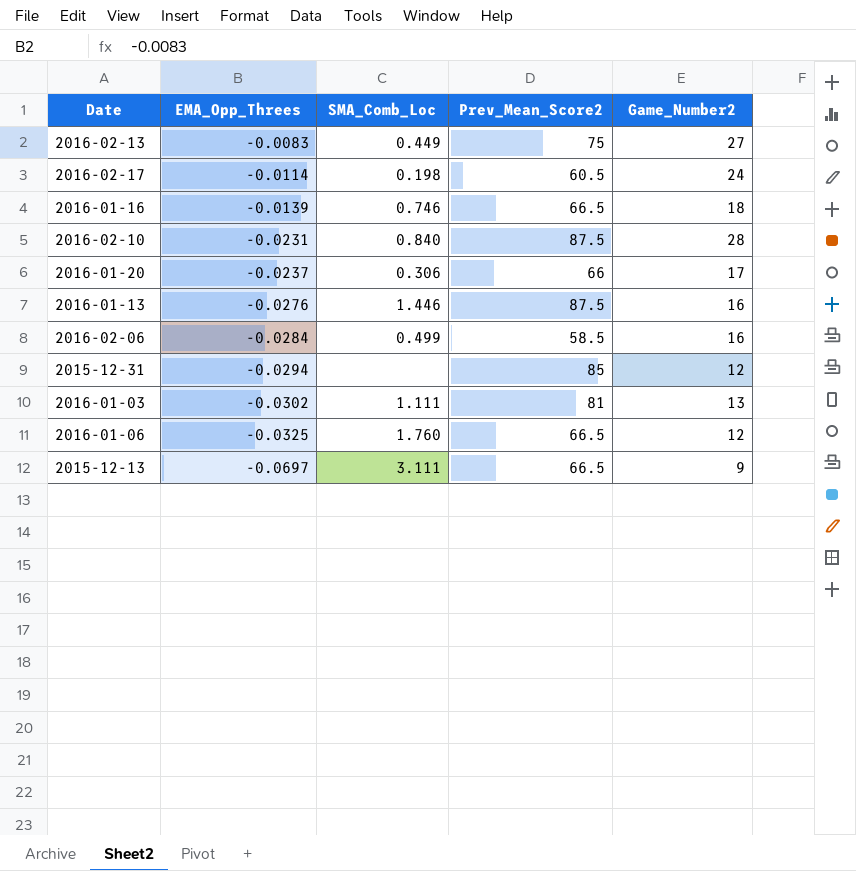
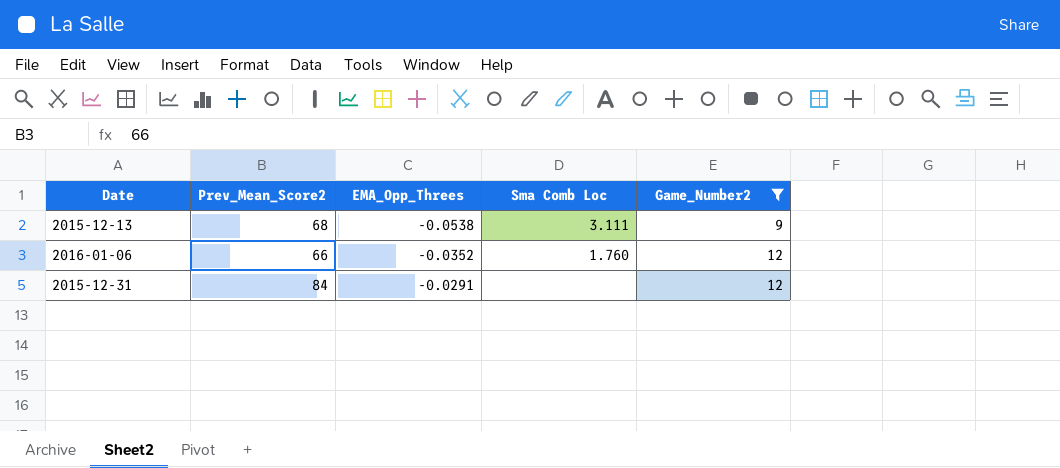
filter: none -> Game_Number2 <= 12
row order: EMA_Opp_Threes descending -> EMA_Opp_Threes ascending
column Prev_Mean_Score2 | position: 4 -> 2
column name: SMA_Comb_Loc -> Sma Comb Loc
2015-12-13 | Prev_Mean_Score2: 66.5 -> 68
2015-12-13 | EMA_Opp_Threes: -0.0697 -> -0.0538
2016-01-06 | Prev_Mean_Score2: 66.5 -> 66
2016-01-06 | EMA_Opp_Threes: -0.0325 -> -0.0352
2015-12-31 | Prev_Mean_Score2: 85 -> 84
2015-12-31 | EMA_Opp_Threes: -0.0294 -> -0.0291

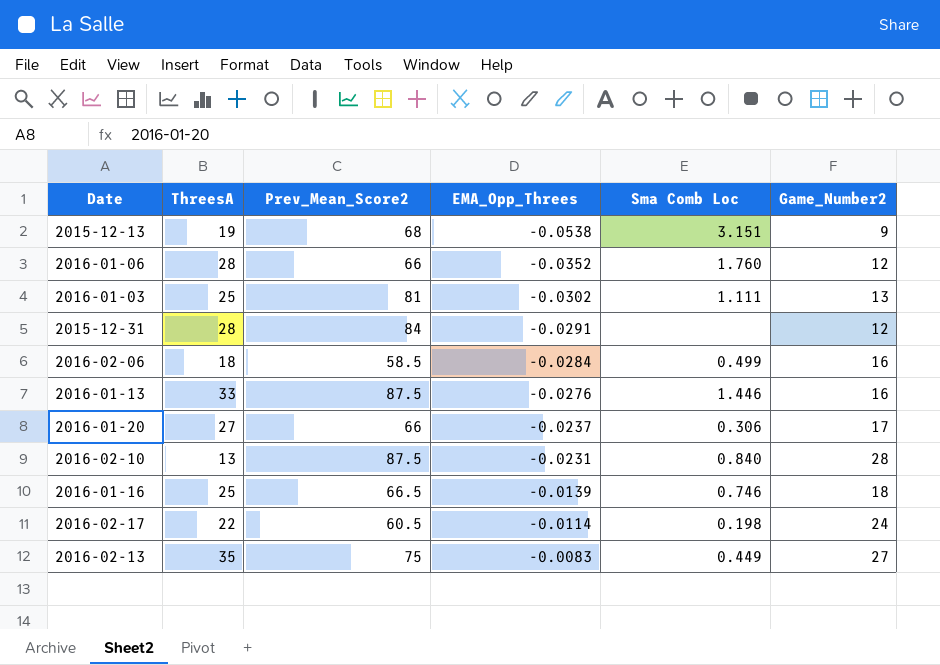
filter: Game_Number2 <= 12 -> none
column ThreesA | position: none -> 2
2015-12-13 | Sma Comb Loc: 3.111 -> 3.151

